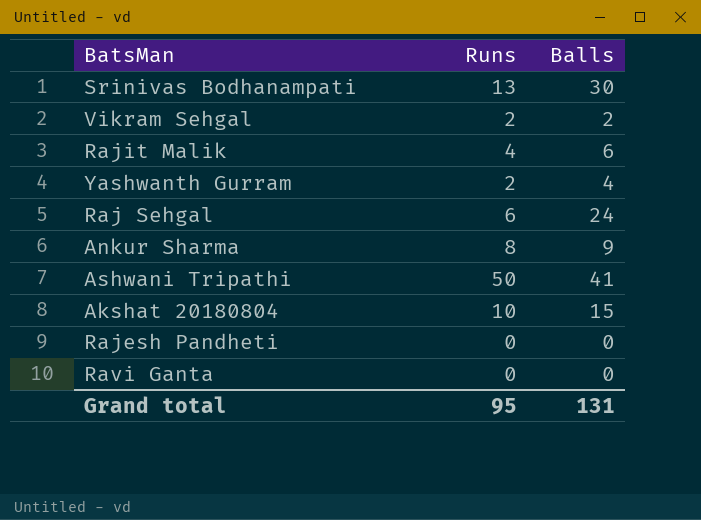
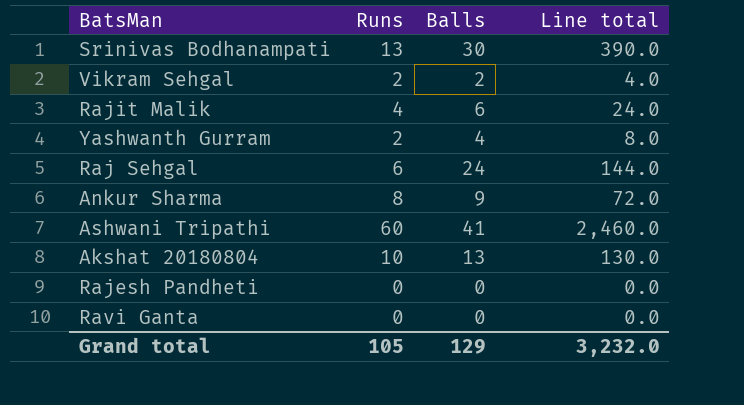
column Line total | formula: none -> [Runs] * [Balls]
Ashwani Tripathi | Runs: 50 -> 60
Akshat 20180804 | Balls: 15 -> 13
Grand total | Runs: 95 -> 105
Grand total | Balls: 131 -> 129

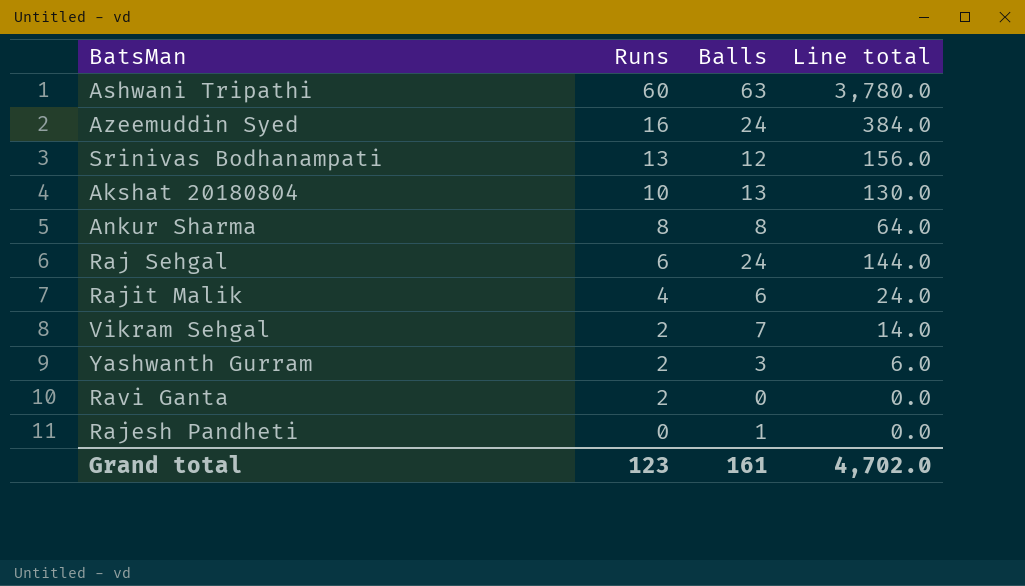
row order: none -> Runs descending
Ashwani Tripathi | Balls: 41 -> 63
Ashwani Tripathi | Line total: 2,460.0 -> 3,780.0
row Azeemuddin Syed: none -> 16 | 24 | 384.0
Srinivas Bodhanampati | Balls: 30 -> 12
Srinivas Bodhanampati | Line total: 390.0 -> 156.0
Ankur Sharma | Balls: 9 -> 8
Ankur Sharma | Line total: 72.0 -> 64.0
Vikram Sehgal | Balls: 2 -> 7
Vikram Sehgal | Line total: 4.0 -> 14.0
Yashwanth Gurram | Balls: 4 -> 3
Yashwanth Gurram | Line total: 8.0 -> 6.0
Ravi Ganta | Runs: 0 -> 2
Rajesh Pandheti | Balls: 0 -> 1
Grand total | Runs: 105 -> 123
Grand total | Balls: 129 -> 161
Grand total | Line total: 3,232.0 -> 4,702.0

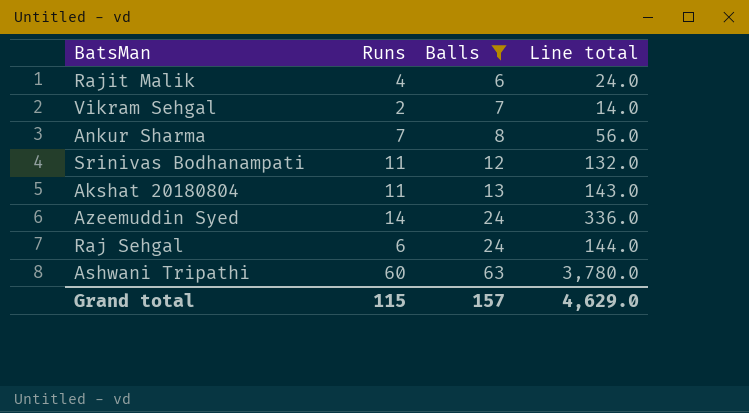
filter: none -> Balls >= 6
row order: Runs descending -> Balls ascending
Ankur Sharma | Runs: 8 -> 7
Ankur Sharma | Line total: 64.0 -> 56.0
Srinivas Bodhanampati | Runs: 13 -> 11
Srinivas Bodhanampati | Line total: 156.0 -> 132.0
Akshat 20180804 | Runs: 10 -> 11
Akshat 20180804 | Line total: 130.0 -> 143.0
Azeemuddin Syed | Runs: 16 -> 14
Azeemuddin Syed | Line total: 384.0 -> 336.0
Grand total | Runs: 123 -> 115
Grand total | Balls: 161 -> 157
Grand total | Line total: 4,702.0 -> 4,629.0

